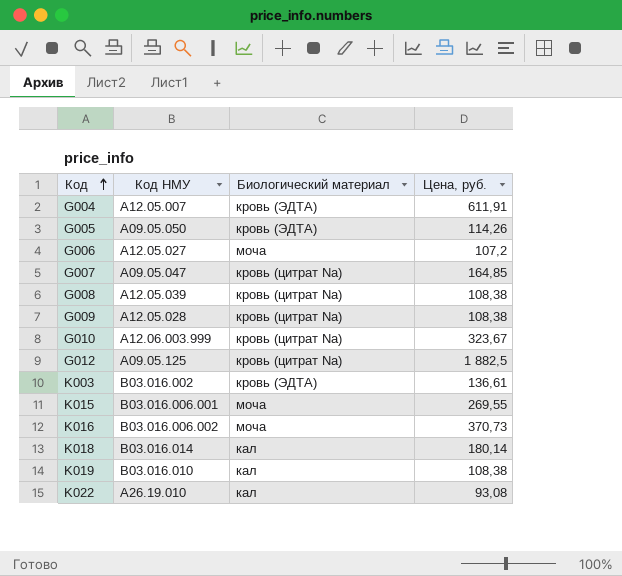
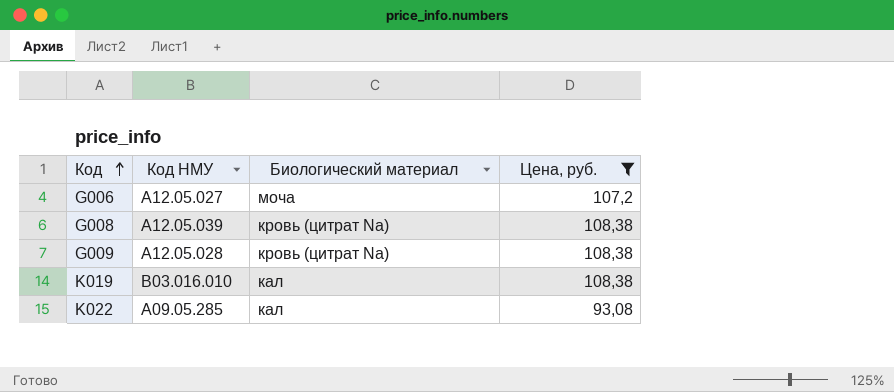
filter: none -> Цена, руб. <= 108,38
K022 | Код НМУ: A26.19.010 -> A09.05.285

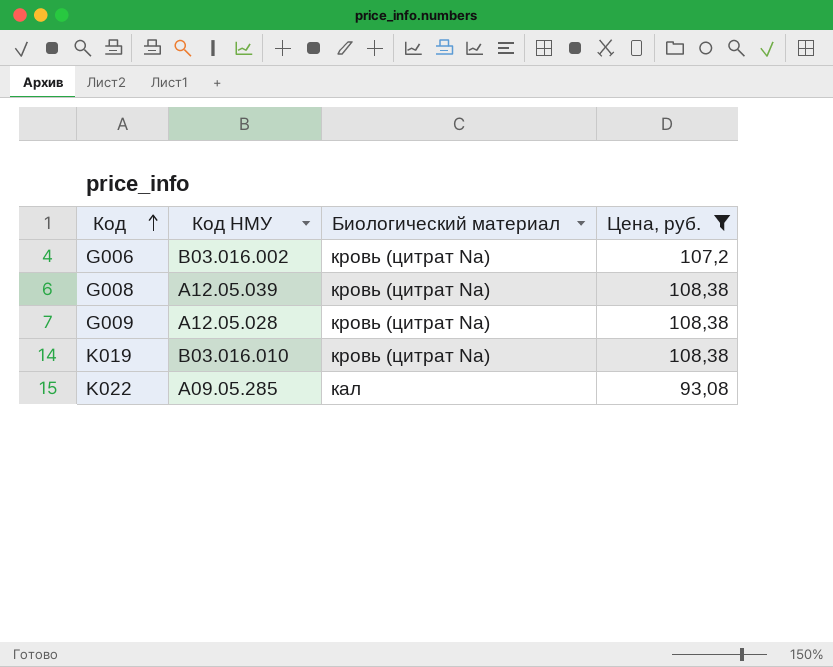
G006 | Код НМУ: A12.05.027 -> B03.016.002
G006 | Биологический материал: моча -> кровь (цитрат Na)
K019 | Биологический материал: кал -> кровь (цитрат Na)

